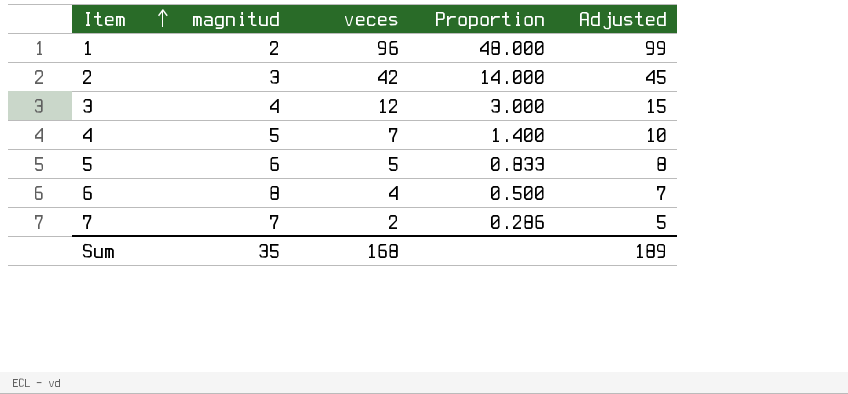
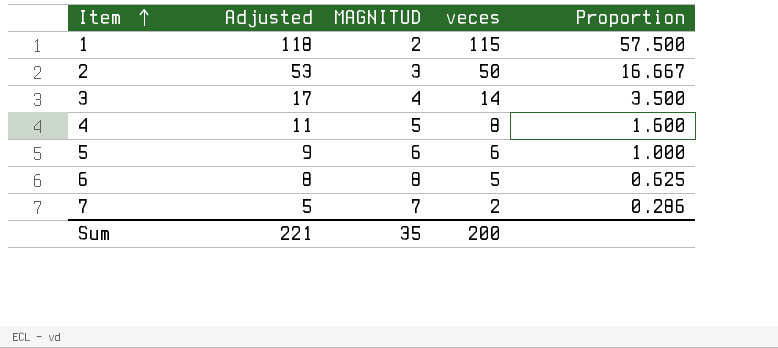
column Adjusted | position: 5 -> 2
column name: magnitud -> MAGNITUD
1 | Adjusted: 99 -> 118
1 | veces: 96 -> 115
1 | Proportion: 48.000 -> 57.500
2 | Adjusted: 45 -> 53
2 | veces: 42 -> 50
2 | Proportion: 14.000 -> 16.667
3 | Adjusted: 15 -> 17
3 | veces: 12 -> 14
3 | Proportion: 3.000 -> 3.500
4 | Adjusted: 10 -> 11
4 | veces: 7 -> 8
4 | Proportion: 1.400 -> 1.600
5 | Adjusted: 8 -> 9
5 | veces: 5 -> 6
5 | Proportion: 0.833 -> 1.000
6 | Adjusted: 7 -> 8
6 | veces: 4 -> 5
6 | Proportion: 0.500 -> 0.625
Sum | Adjusted: 189 -> 221
Sum | veces: 168 -> 200

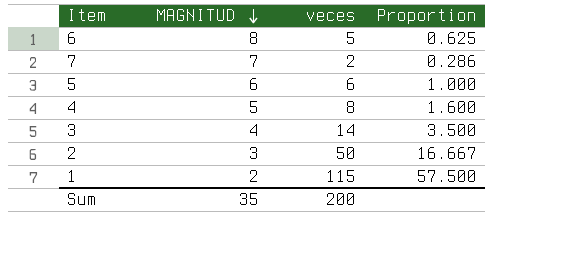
row order: Item ascending -> MAGNITUD descending
column Adjusted | formula: [veces] + 3 -> none

